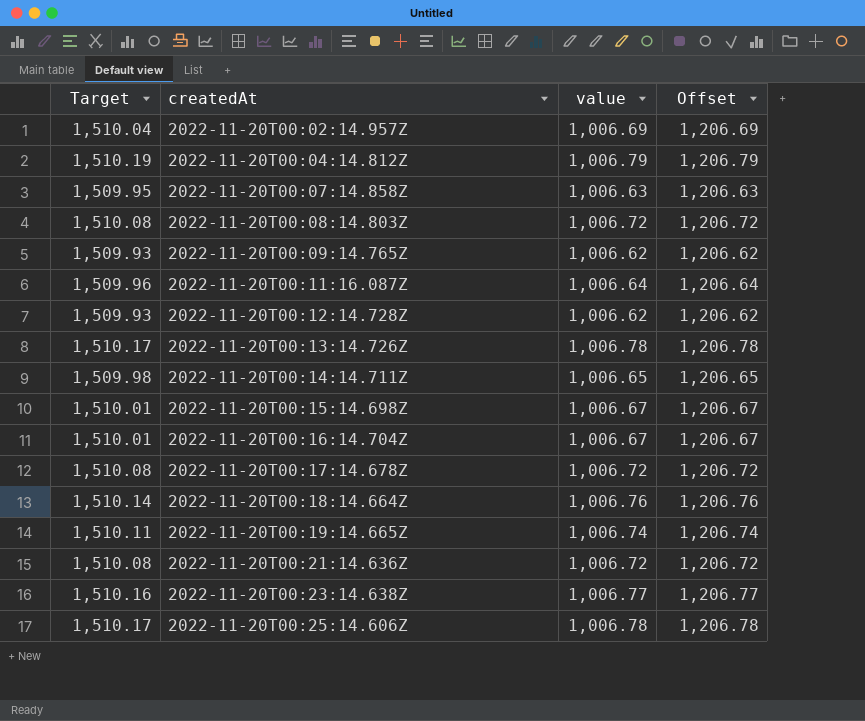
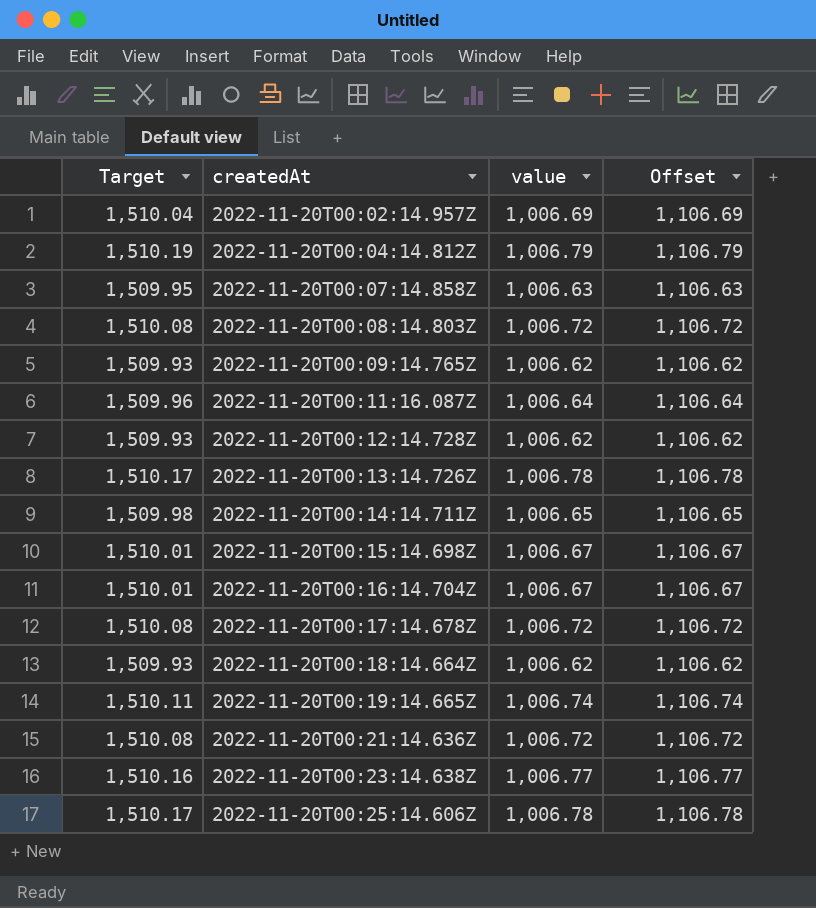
column Offset | formula: [value] + 200 -> [value] + 100
2022-11-20T00:18:14.664Z | Target: 1,510.14 -> 1,509.93
2022-11-20T00:18:14.664Z | value: 1,006.76 -> 1,006.62

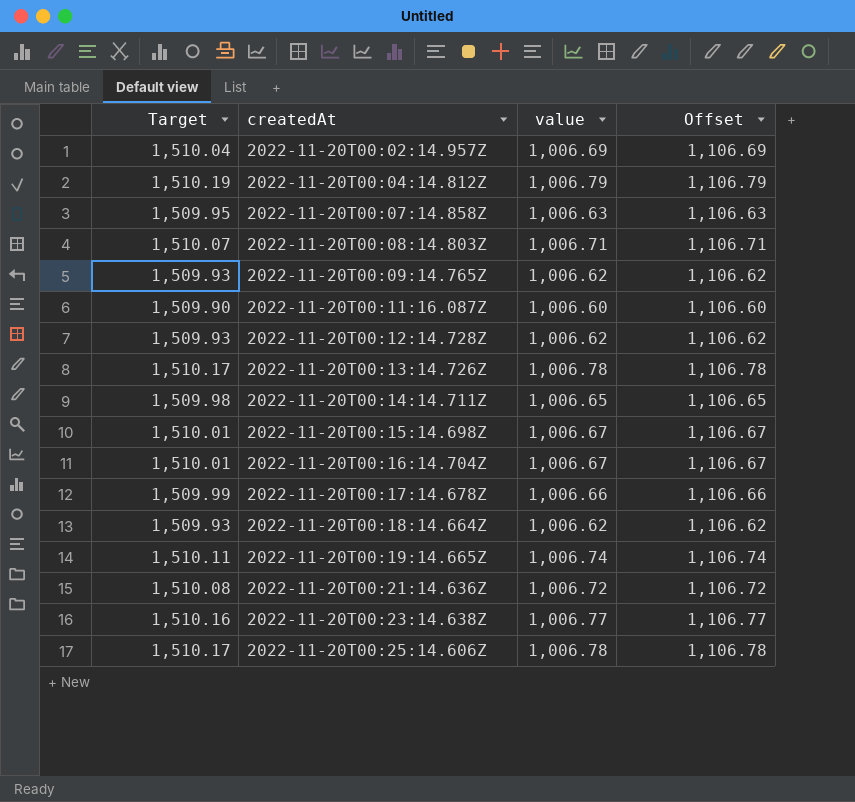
2022-11-20T00:08:14.803Z | Target: 1,510.08 -> 1,510.07
2022-11-20T00:08:14.803Z | value: 1,006.72 -> 1,006.71
2022-11-20T00:08:14.803Z | Offset: 1,106.72 -> 1,106.71
2022-11-20T00:11:16.087Z | Target: 1,509.96 -> 1,509.90
2022-11-20T00:11:16.087Z | value: 1,006.64 -> 1,006.60
2022-11-20T00:11:16.087Z | Offset: 1,106.64 -> 1,106.60
2022-11-20T00:17:14.678Z | Target: 1,510.08 -> 1,509.99
2022-11-20T00:17:14.678Z | value: 1,006.72 -> 1,006.66
2022-11-20T00:17:14.678Z | Offset: 1,106.72 -> 1,106.66

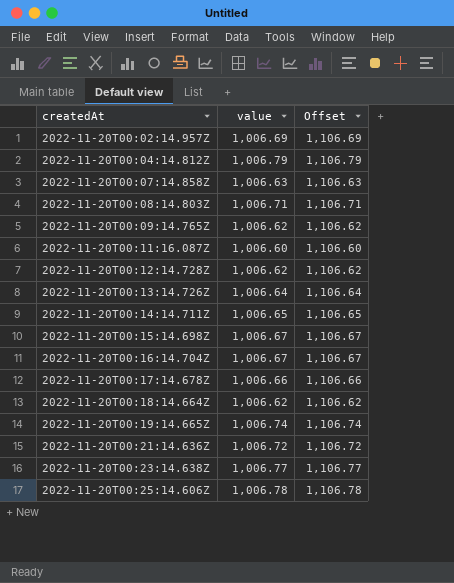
column Target | formula: [value] * 1.5 -> none
2022-11-20T00:13:14.726Z | value: 1,006.78 -> 1,006.64
2022-11-20T00:13:14.726Z | Offset: 1,106.78 -> 1,106.64

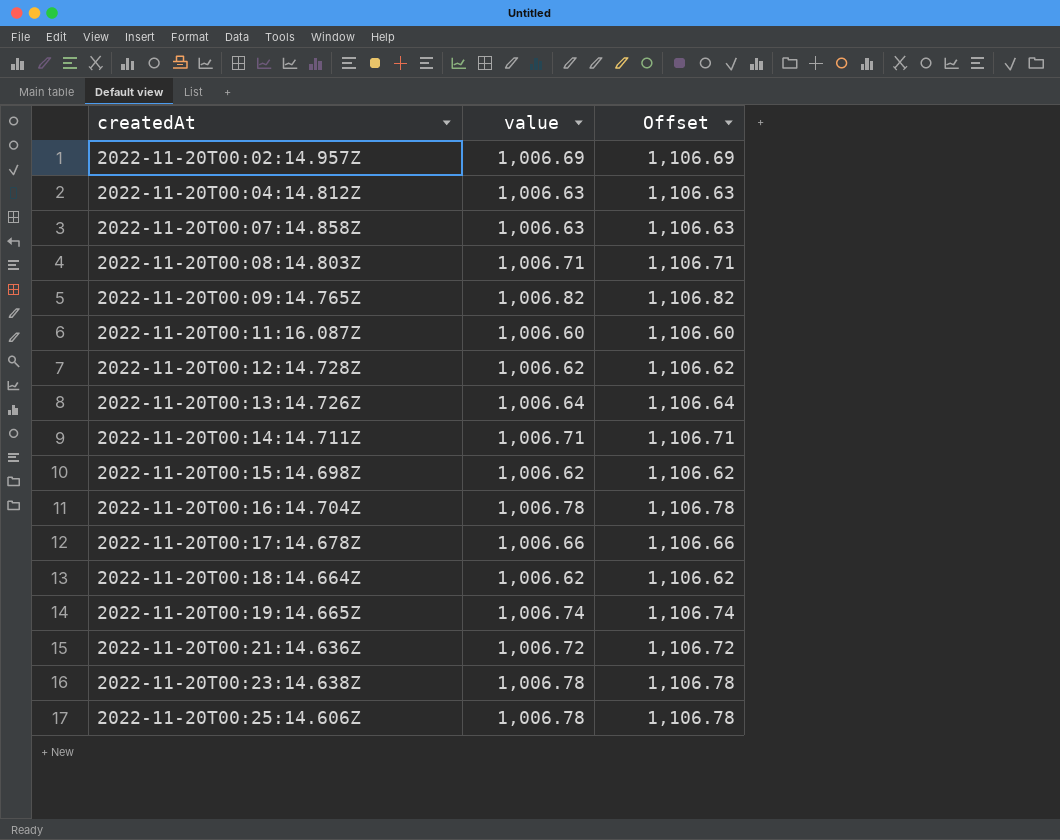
2022-11-20T00:04:14.812Z | value: 1,006.79 -> 1,006.63
2022-11-20T00:04:14.812Z | Offset: 1,106.79 -> 1,106.63
2022-11-20T00:09:14.765Z | value: 1,006.62 -> 1,006.82
2022-11-20T00:09:14.765Z | Offset: 1,106.62 -> 1,106.82
2022-11-20T00:14:14.711Z | value: 1,006.65 -> 1,006.71
2022-11-20T00:14:14.711Z | Offset: 1,106.65 -> 1,106.71
2022-11-20T00:15:14.698Z | value: 1,006.67 -> 1,006.62
2022-11-20T00:15:14.698Z | Offset: 1,106.67 -> 1,106.62
2022-11-20T00:16:14.704Z | value: 1,006.67 -> 1,006.78
2022-11-20T00:16:14.704Z | Offset: 1,106.67 -> 1,106.78
2022-11-20T00:23:14.638Z | value: 1,006.77 -> 1,006.78
2022-11-20T00:23:14.638Z | Offset: 1,106.77 -> 1,106.78

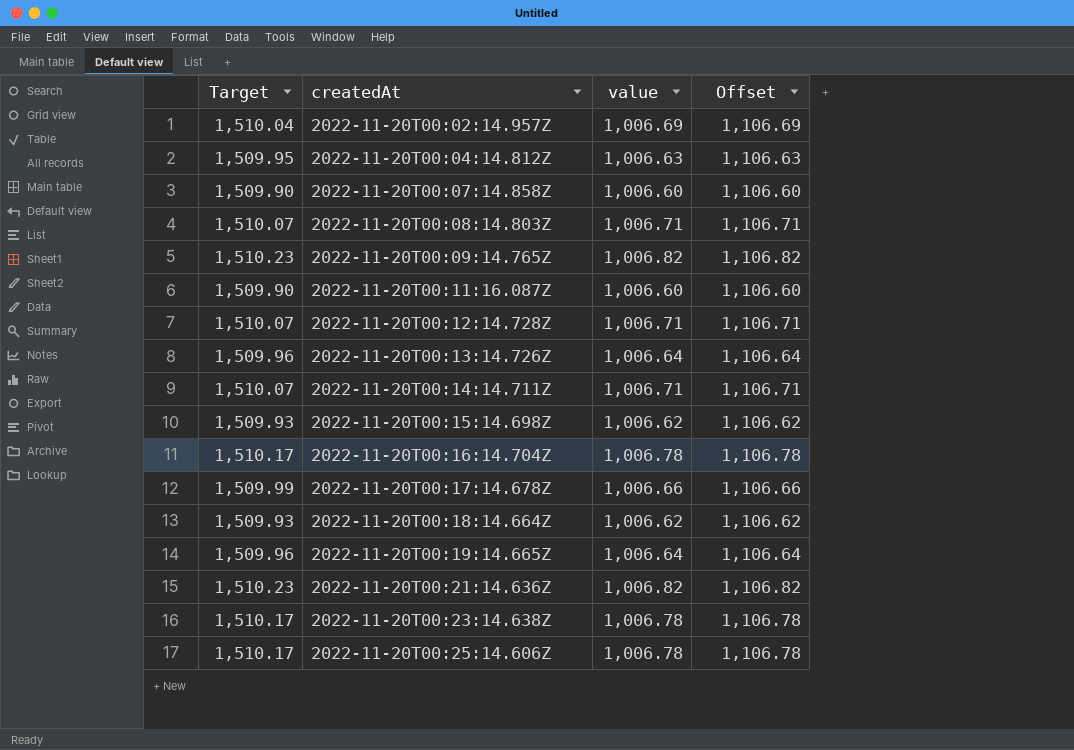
column Target | formula: none -> [value] * 1.5
2022-11-20T00:07:14.858Z | value: 1,006.63 -> 1,006.60
2022-11-20T00:07:14.858Z | Offset: 1,106.63 -> 1,106.60
2022-11-20T00:12:14.728Z | value: 1,006.62 -> 1,006.71
2022-11-20T00:12:14.728Z | Offset: 1,106.62 -> 1,106.71
2022-11-20T00:19:14.665Z | value: 1,006.74 -> 1,006.64
2022-11-20T00:19:14.665Z | Offset: 1,106.74 -> 1,106.64
2022-11-20T00:21:14.636Z | value: 1,006.72 -> 1,006.82
2022-11-20T00:21:14.636Z | Offset: 1,106.72 -> 1,106.82

